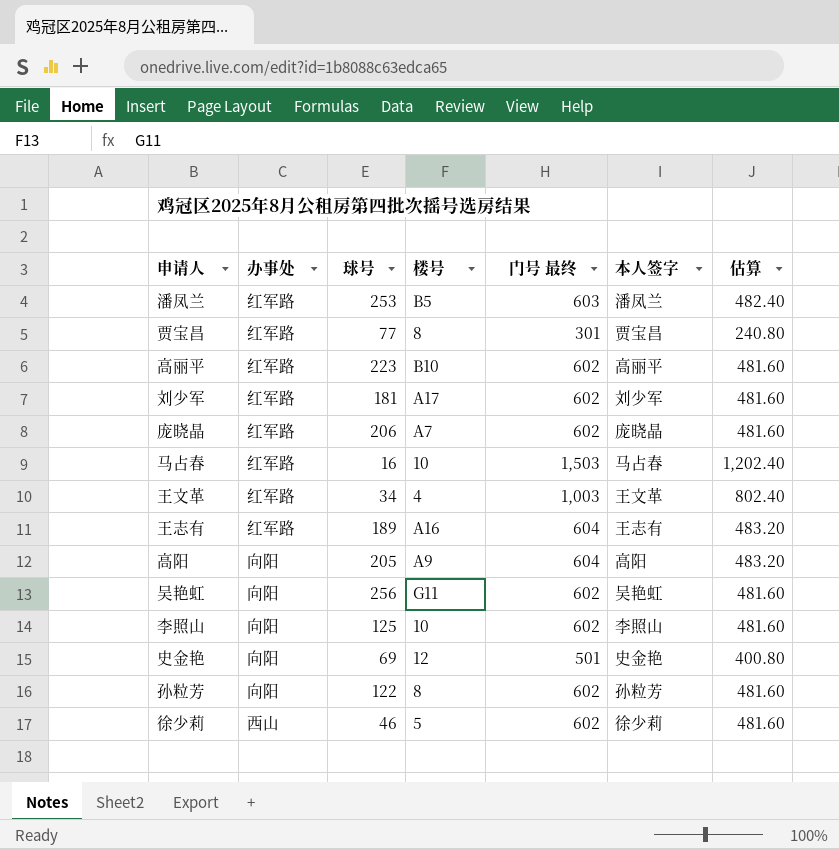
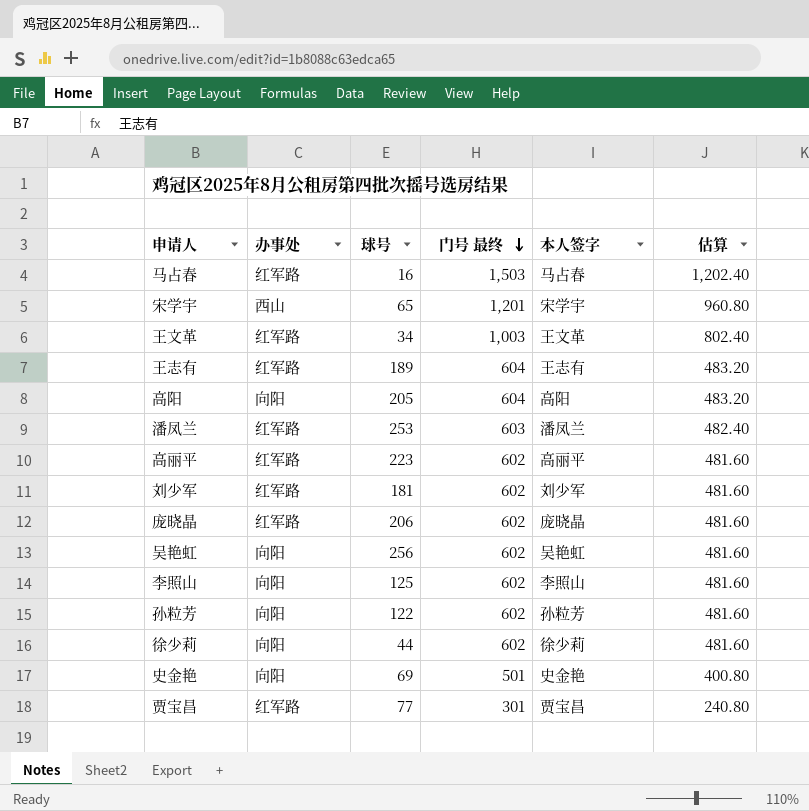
row order: none -> 门号 最终 descending
column 楼号 | position: 4 -> none
row 宋学宇: none -> 西山 | 65 | 1,201 | 宋学宇 | 960.80
徐少莉 | 办事处: 西山 -> 向阳
徐少莉 | 球号: 46 -> 44

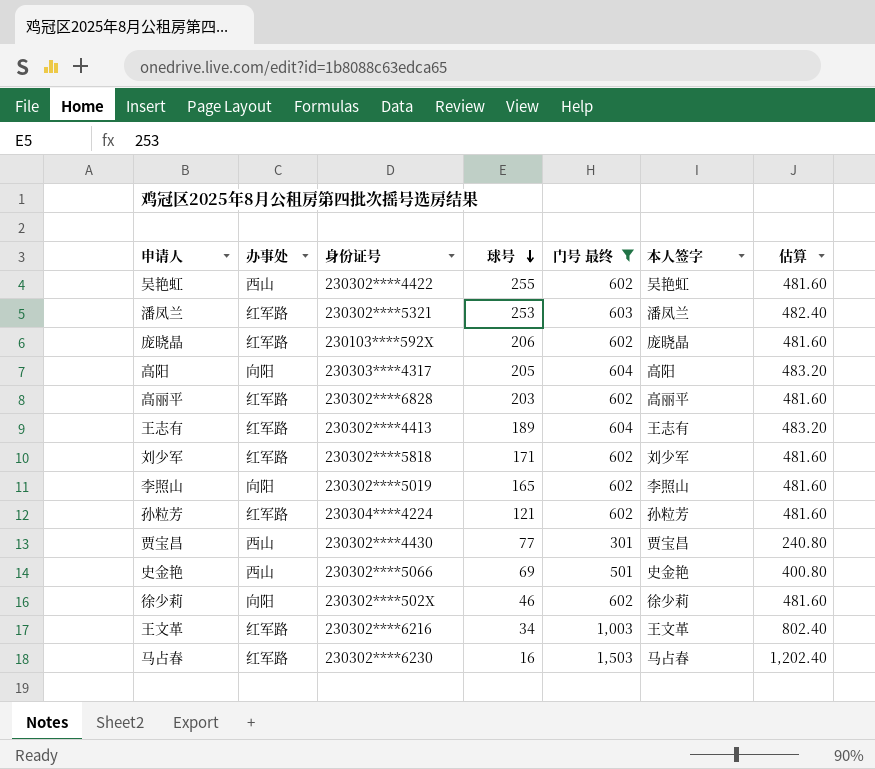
filter: none -> 门号 最终 != 1,201
row order: 门号 最终 descending -> 球号 descending
column 身份证号 | position: none -> 3
吴艳虹 | 办事处: 向阳 -> 西山
吴艳虹 | 球号: 256 -> 255
高丽平 | 球号: 223 -> 203
刘少军 | 球号: 181 -> 171
李照山 | 球号: 125 -> 165
孙粒芳 | 办事处: 向阳 -> 红军路
孙粒芳 | 球号: 122 -> 121
贾宝昌 | 办事处: 红军路 -> 西山
史金艳 | 办事处: 向阳 -> 西山
徐少莉 | 球号: 44 -> 46

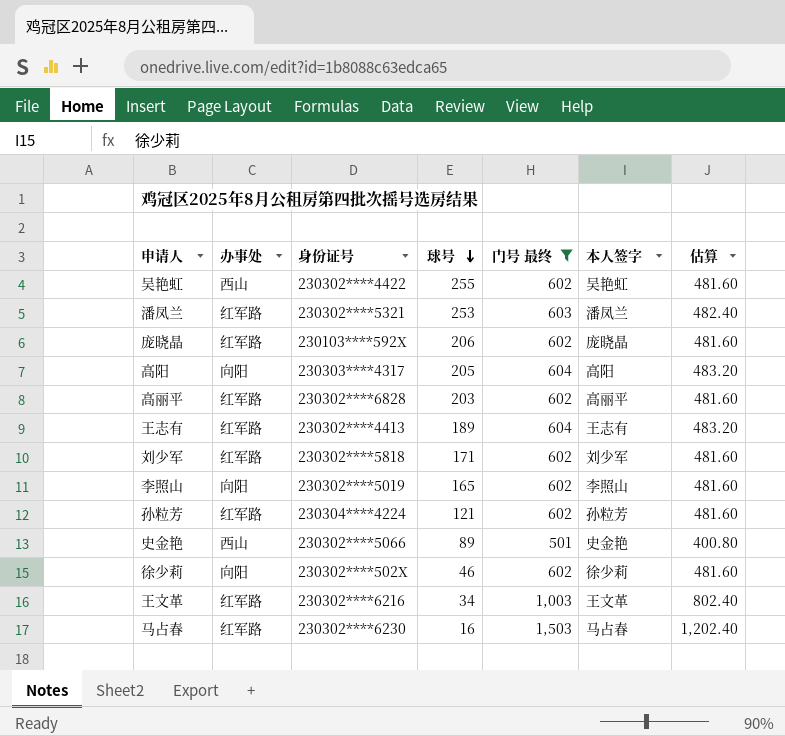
row 贾宝昌: 西山 | 230302****4430 | 77 | 301 | 贾宝昌 | 240.80 -> none
史金艳 | 球号: 69 -> 89

